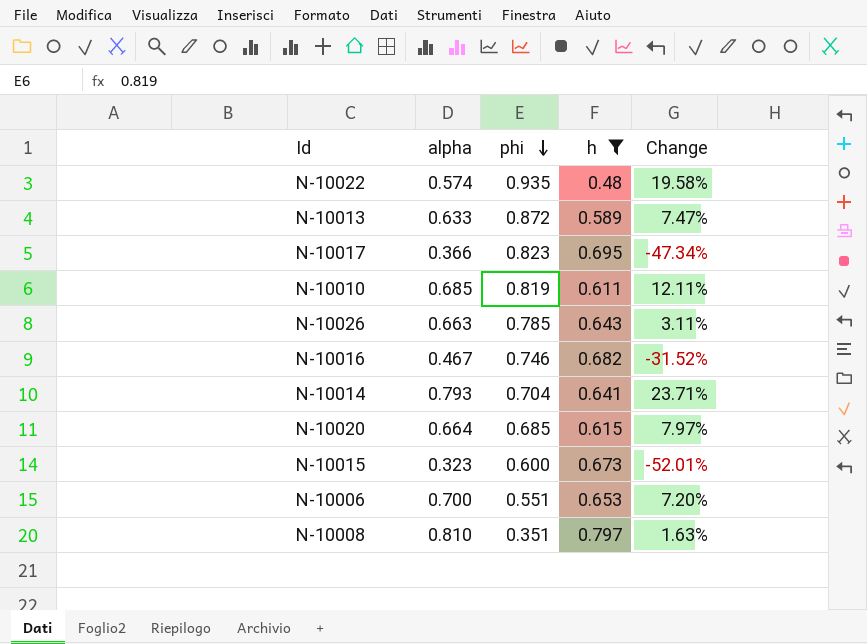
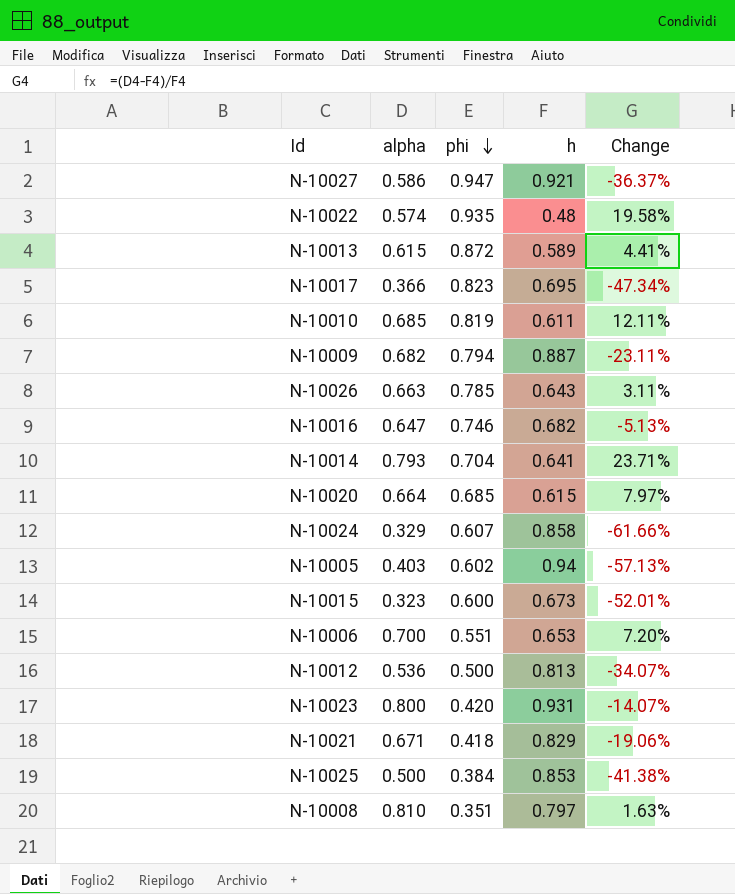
filter: h <= 0.797 -> none
N-10013 | alpha: 0.633 -> 0.615
N-10013 | Change: 7.47% -> 4.41%
N-10016 | alpha: 0.467 -> 0.647
N-10016 | Change: -31.52% -> -5.13%

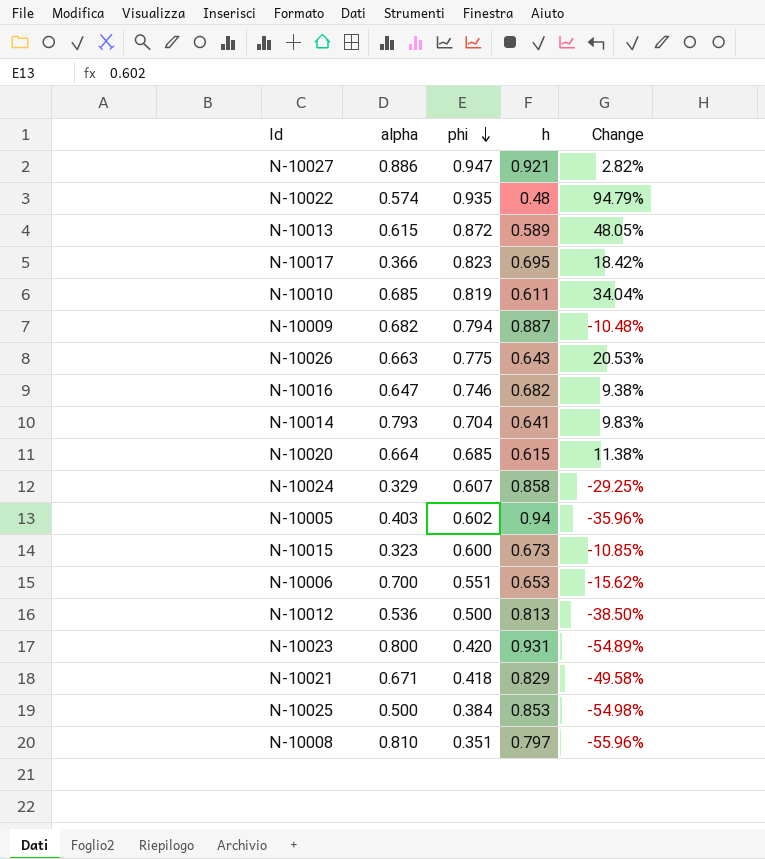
column Change | formula: ([alpha] - [h]) / [h] -> ([phi] - [h]) / [h]
N-10027 | alpha: 0.586 -> 0.886
N-10026 | phi: 0.785 -> 0.775

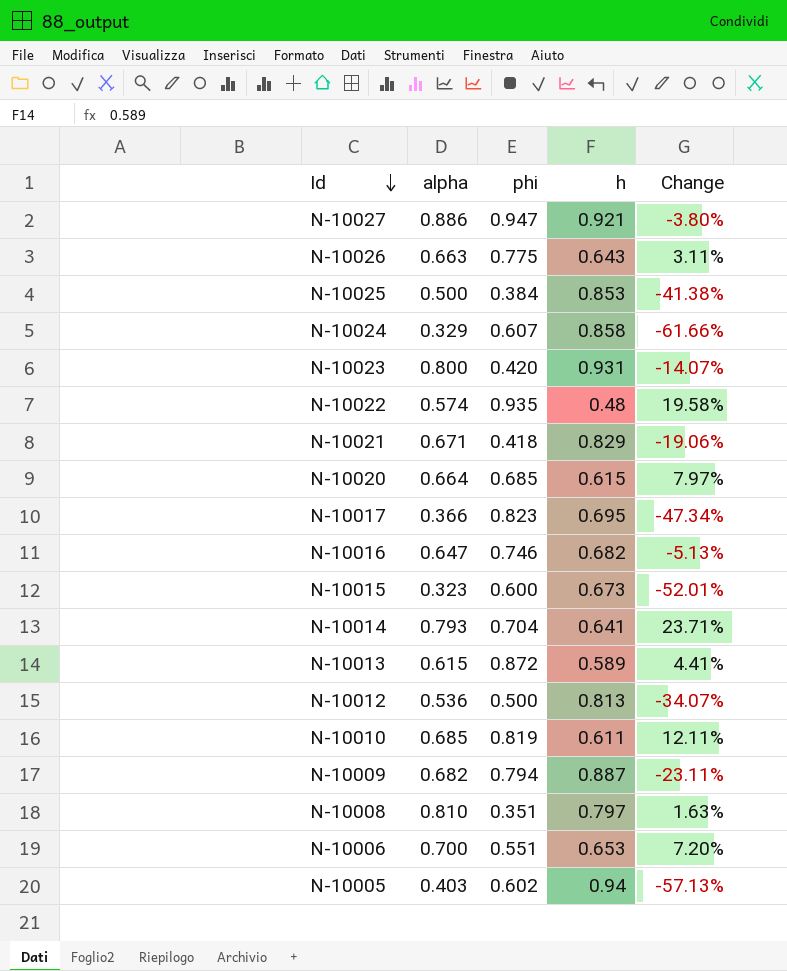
row order: phi descending -> Id descending
column Change | formula: ([phi] - [h]) / [h] -> ([alpha] - [h]) / [h]

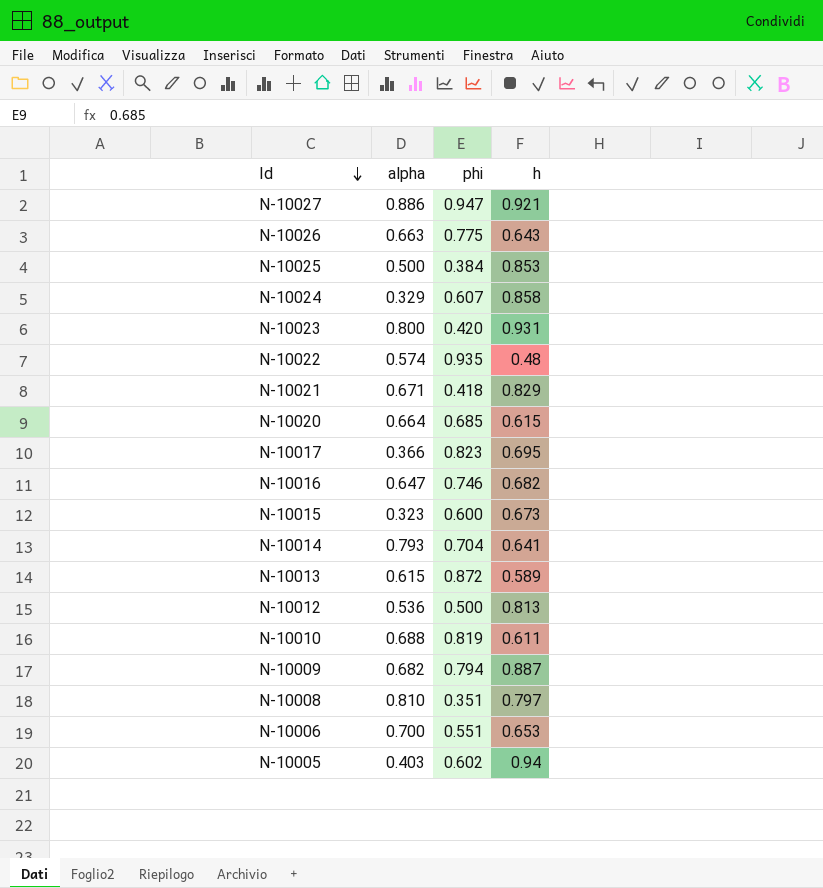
column Change | formula: ([alpha] - [h]) / [h] -> none
N-10010 | alpha: 0.685 -> 0.688

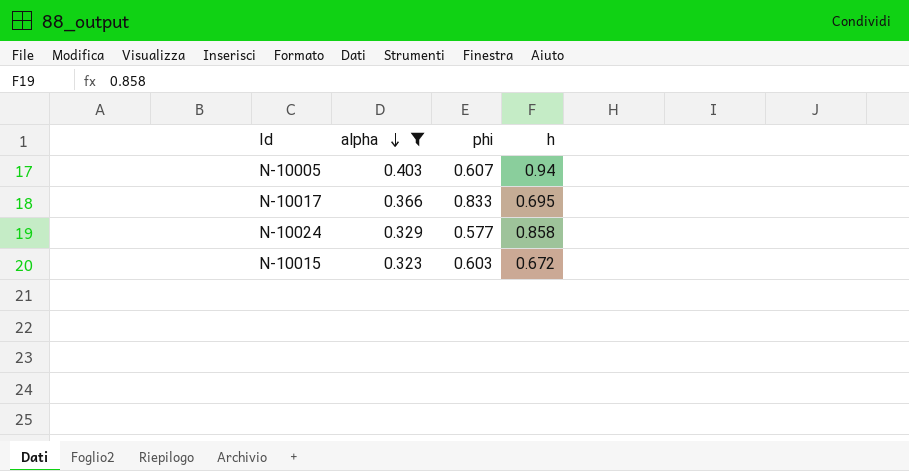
filter: none -> alpha <= 0.403
row order: Id descending -> alpha descending
N-10005 | phi: 0.602 -> 0.607
N-10017 | phi: 0.823 -> 0.833
N-10024 | phi: 0.607 -> 0.577
N-10015 | phi: 0.600 -> 0.603
N-10015 | h: 0.673 -> 0.672

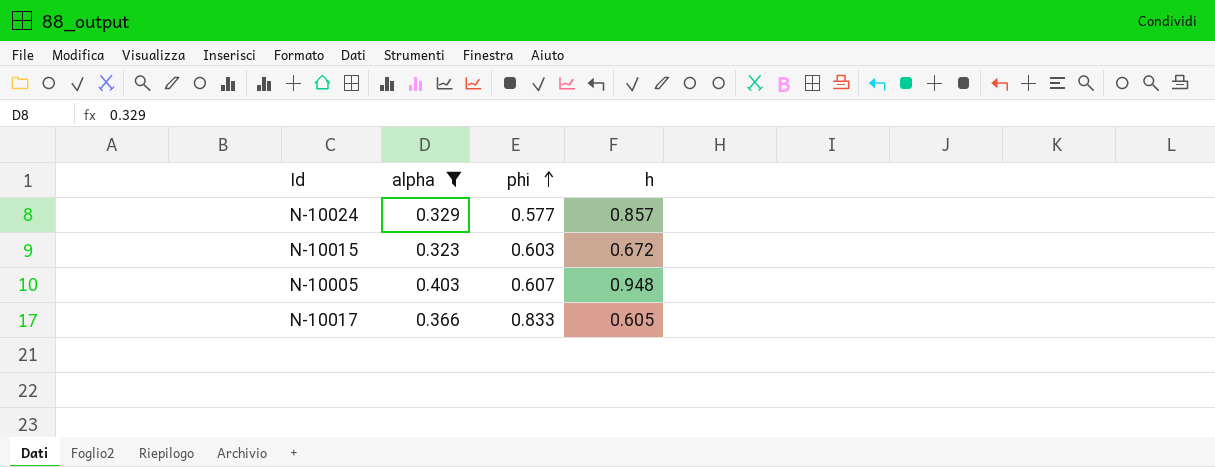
row order: alpha descending -> phi ascending
N-10024 | h: 0.858 -> 0.857
N-10005 | h: 0.94 -> 0.948
N-10017 | h: 0.695 -> 0.605

